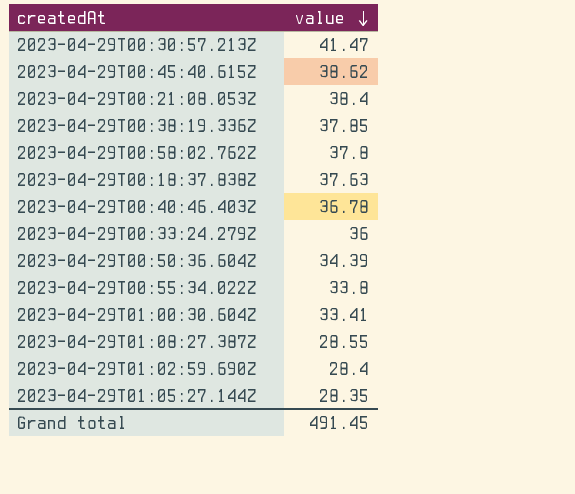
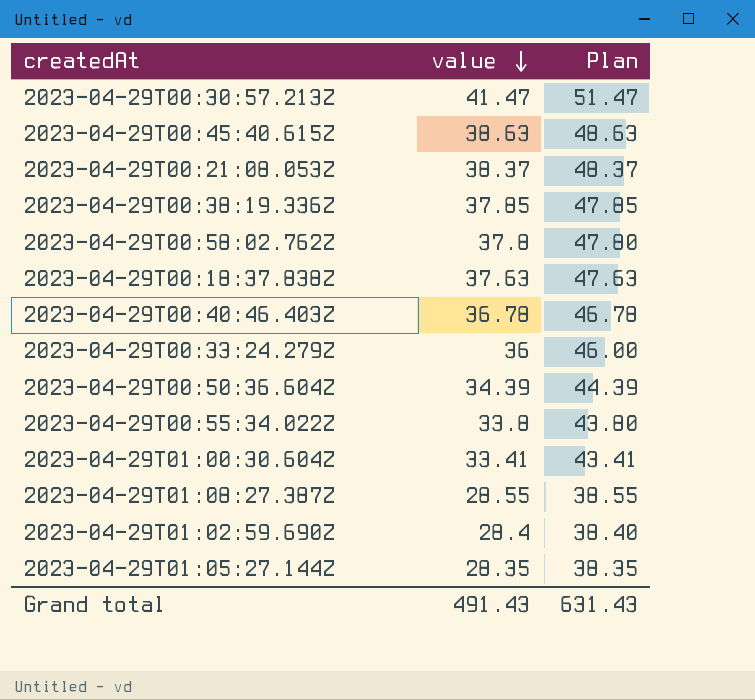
column Plan | formula: none -> [value] + 10
2023-04-29T00:45:40.615Z | value: 38.62 -> 38.63
2023-04-29T00:21:08.053Z | value: 38.4 -> 38.37
Grand total | value: 491.45 -> 491.43

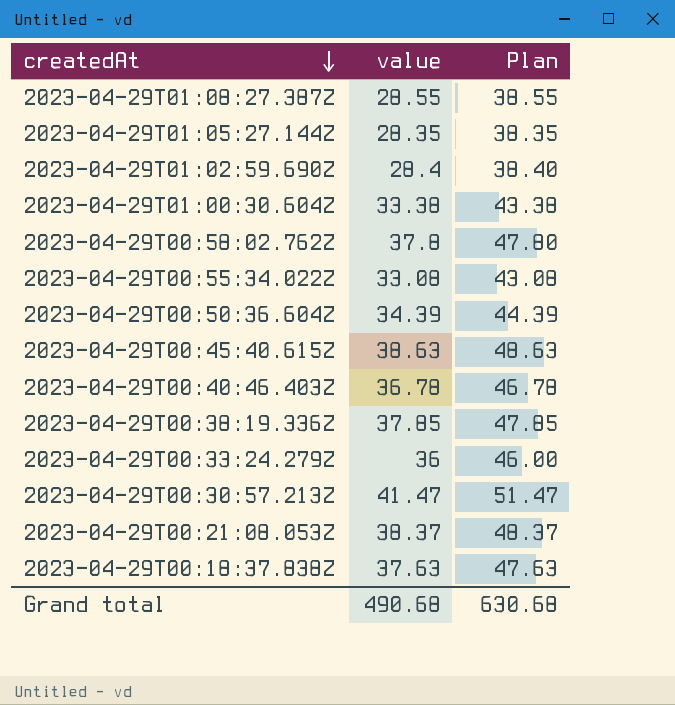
row order: value descending -> createdAt descending
2023-04-29T01:00:30.604Z | value: 33.41 -> 33.38
2023-04-29T01:00:30.604Z | Plan: 43.41 -> 43.38
2023-04-29T00:55:34.022Z | value: 33.8 -> 33.08
2023-04-29T00:55:34.022Z | Plan: 43.80 -> 43.08
Grand total | value: 491.43 -> 490.68
Grand total | Plan: 631.43 -> 630.68

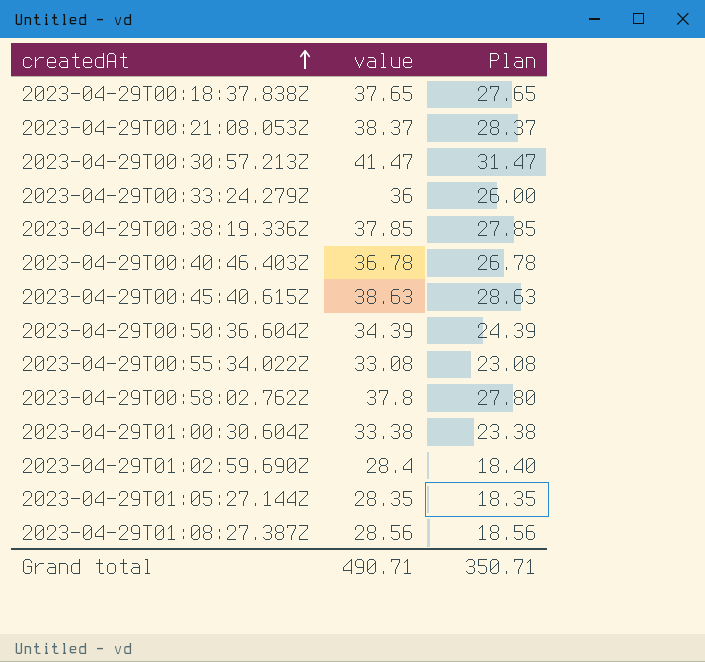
row order: createdAt descending -> createdAt ascending
column Plan | formula: [value] + 10 -> [value] - 10
2023-04-29T00:18:37.838Z | value: 37.63 -> 37.65
2023-04-29T01:08:27.387Z | value: 28.55 -> 28.56
Grand total | value: 490.68 -> 490.71
Grand total | Plan: 630.68 -> 350.71

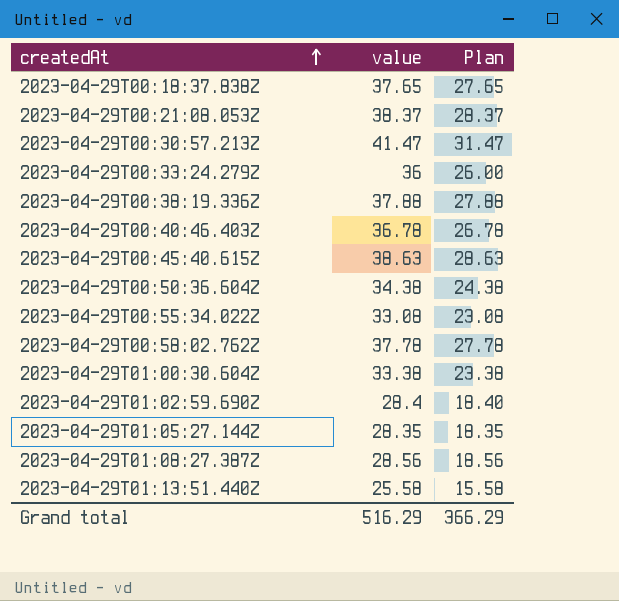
2023-04-29T00:38:19.336Z | value: 37.85 -> 37.88
2023-04-29T00:38:19.336Z | Plan: 27.85 -> 27.88
2023-04-29T00:50:36.604Z | value: 34.39 -> 34.38
2023-04-29T00:50:36.604Z | Plan: 24.39 -> 24.38
2023-04-29T00:58:02.762Z | value: 37.8 -> 37.78
2023-04-29T00:58:02.762Z | Plan: 27.80 -> 27.78
row 2023-04-29T01:13:51.440Z: none -> 25.58 | 15.58
Grand total | value: 490.71 -> 516.29
Grand total | Plan: 350.71 -> 366.29

